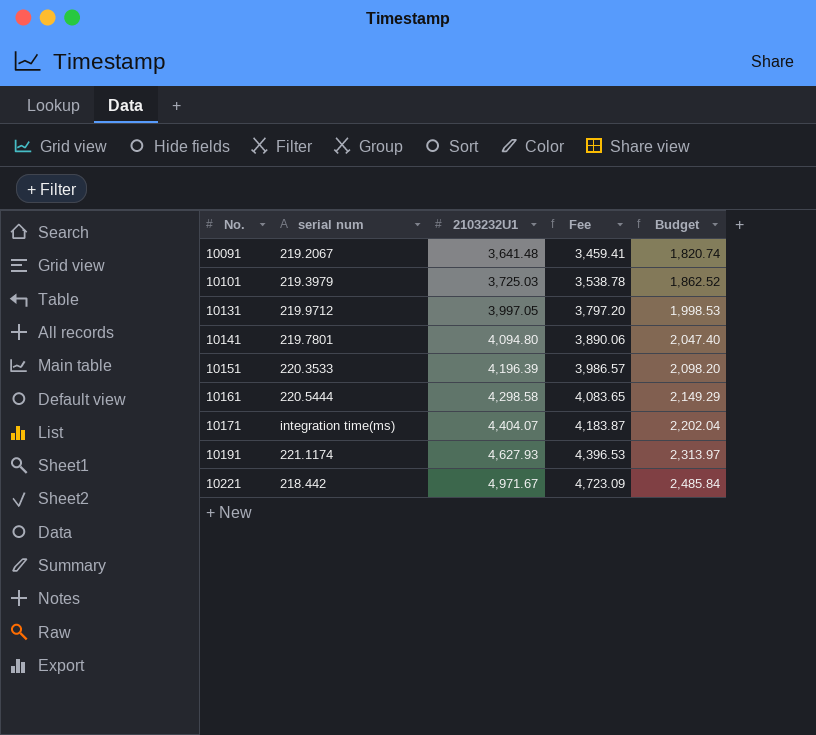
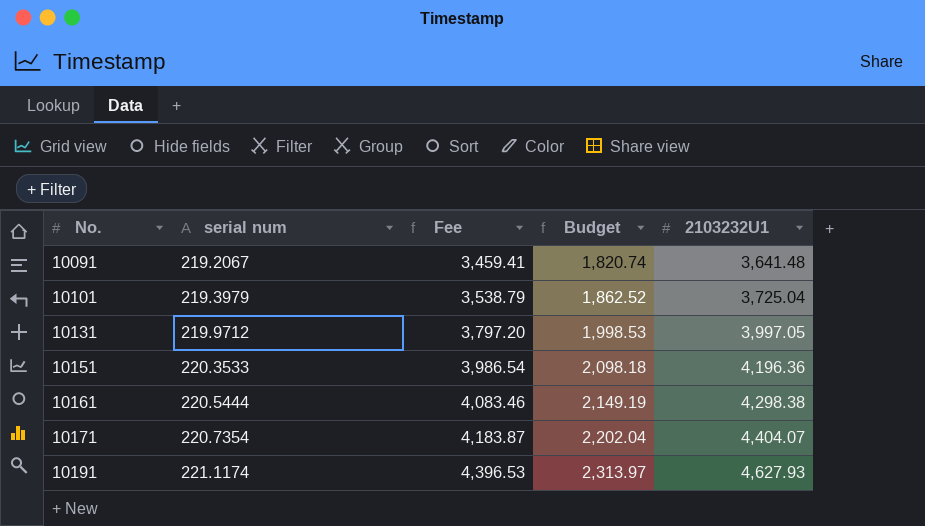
column 2103232U1 | position: 3 -> 5
row 10141: 219.7801 | 4,094.80 | 3,890.06 | 2,047.40 -> none
row 10221: 218.442 | 4,971.67 | 4,723.09 | 2,485.84 -> none
10101 | Fee: 3,538.78 -> 3,538.79
10101 | 2103232U1: 3,725.03 -> 3,725.04
10151 | Fee: 3,986.57 -> 3,986.54
10151 | Budget: 2,098.20 -> 2,098.18
10151 | 2103232U1: 4,196.39 -> 4,196.36
10161 | Fee: 4,083.65 -> 4,083.46
10161 | Budget: 2,149.29 -> 2,149.19
10161 | 2103232U1: 4,298.58 -> 4,298.38
10171 | serial num: integration time(ms) -> 220.7354

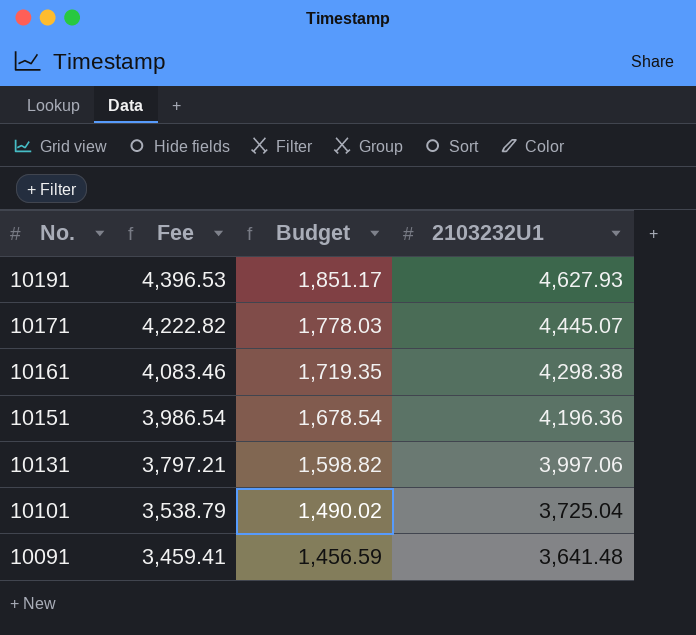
row order: No. ascending -> No. descending
column serial num | position: 2 -> none
column Budget | formula: [2103232U1] * 0.5 -> [2103232U1] * 0.4
10171 | Fee: 4,183.87 -> 4,222.82
10171 | 2103232U1: 4,404.07 -> 4,445.07
10131 | Fee: 3,797.20 -> 3,797.21
10131 | 2103232U1: 3,997.05 -> 3,997.06

